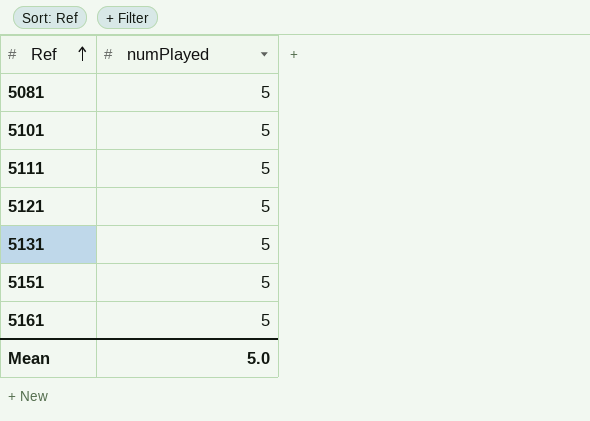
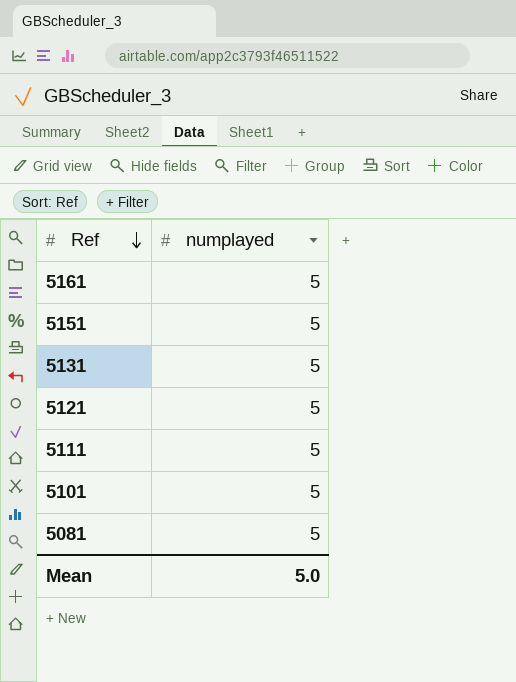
row order: Ref ascending -> Ref descending
column name: numPlayed -> numplayed

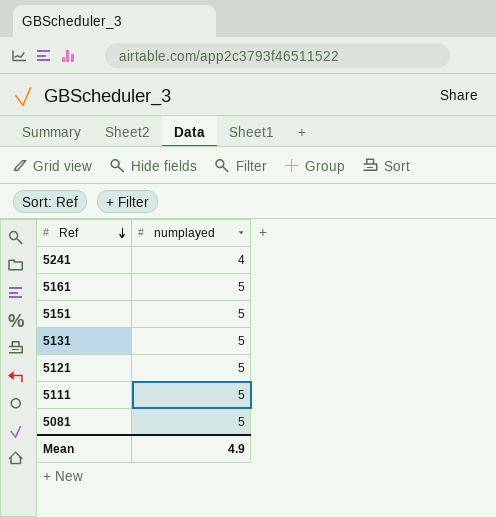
row 5101: 5 -> none
row 5241: none -> 4
Mean | numplayed: 5.0 -> 4.9

